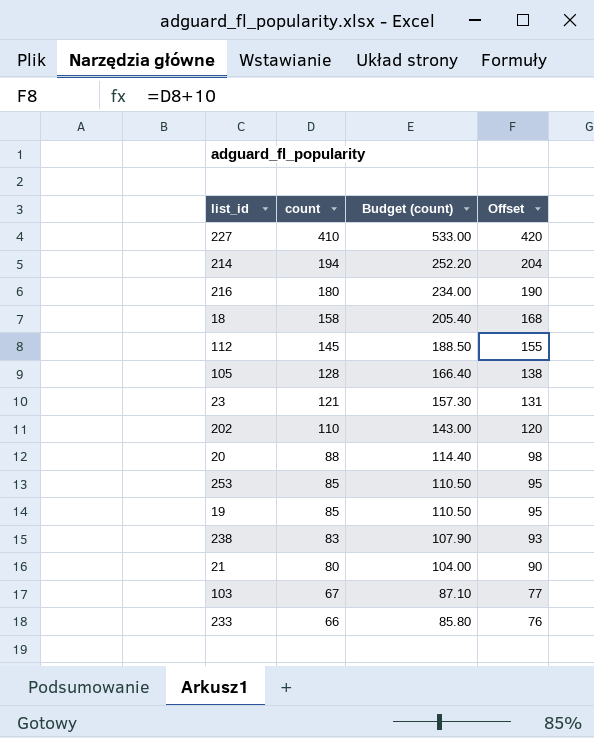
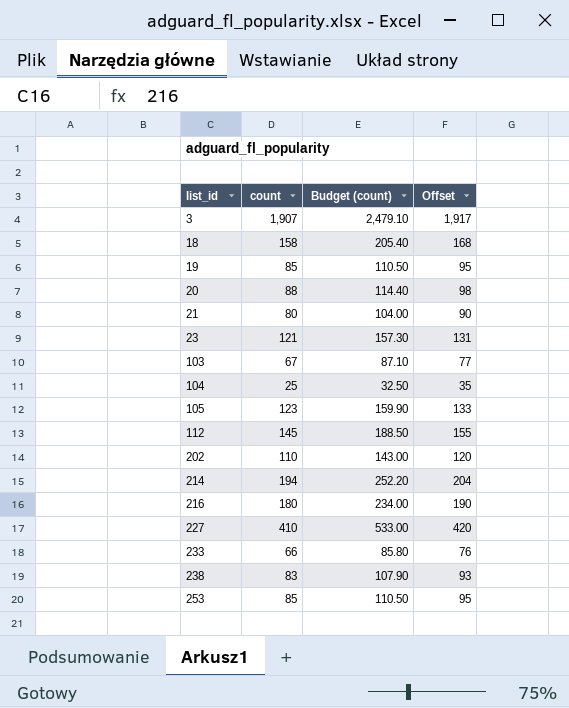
row order: count descending -> list_id ascending
row 3: none -> 1,907 | 2,479.10 | 1,917
row 104: none -> 25 | 32.50 | 35
105 | count: 128 -> 123
105 | Budget (count): 166.40 -> 159.90
105 | Offset: 138 -> 133

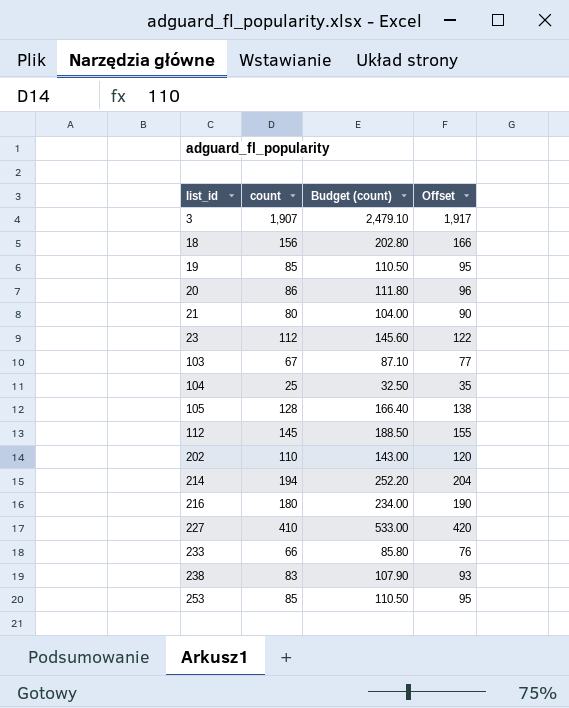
18 | count: 158 -> 156
18 | Budget (count): 205.40 -> 202.80
18 | Offset: 168 -> 166
20 | count: 88 -> 86
20 | Budget (count): 114.40 -> 111.80
20 | Offset: 98 -> 96
23 | count: 121 -> 112
23 | Budget (count): 157.30 -> 145.60
23 | Offset: 131 -> 122
105 | count: 123 -> 128
105 | Budget (count): 159.90 -> 166.40
105 | Offset: 133 -> 138

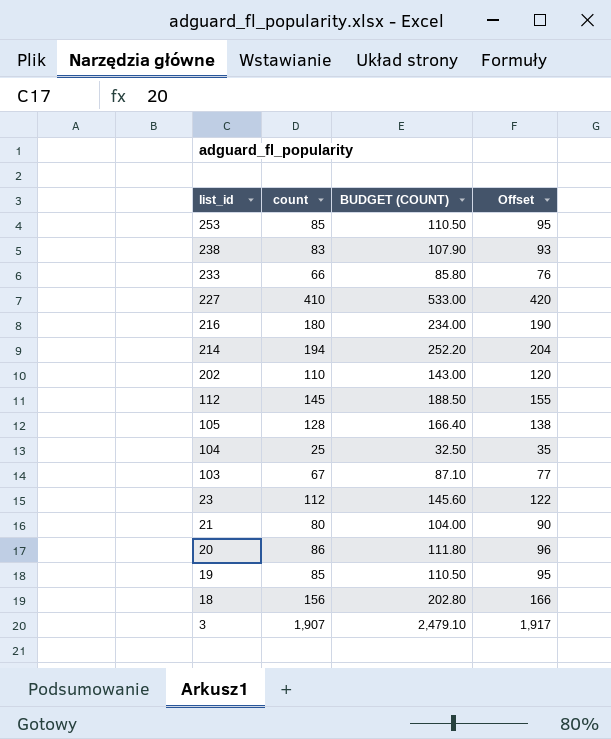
row order: list_id ascending -> list_id descending
column name: Budget (count) -> BUDGET (COUNT)

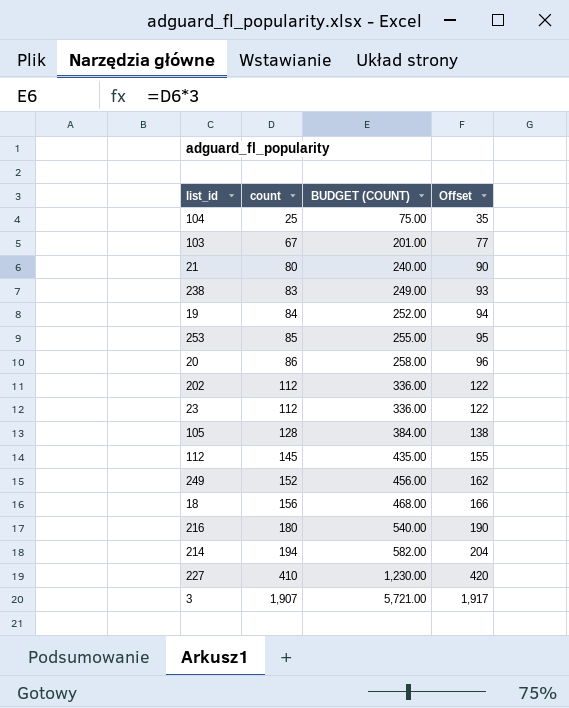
row order: list_id descending -> count ascending
column BUDGET (COUNT) | formula: [count] * 1.3 -> [count] * 3
row 233: 66 | 85.80 | 76 -> none
19 | count: 85 -> 84
19 | Offset: 95 -> 94
202 | count: 110 -> 112
202 | Offset: 120 -> 122
row 249: none -> 152 | 456.00 | 162

